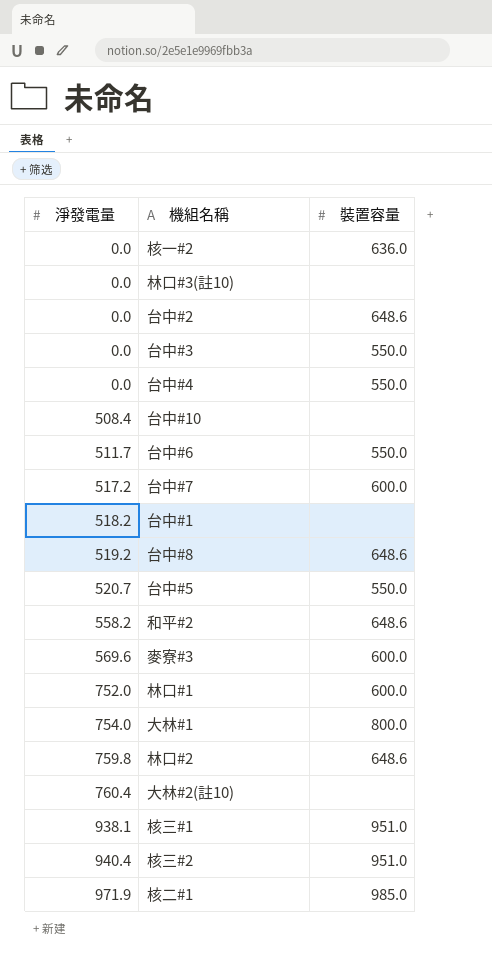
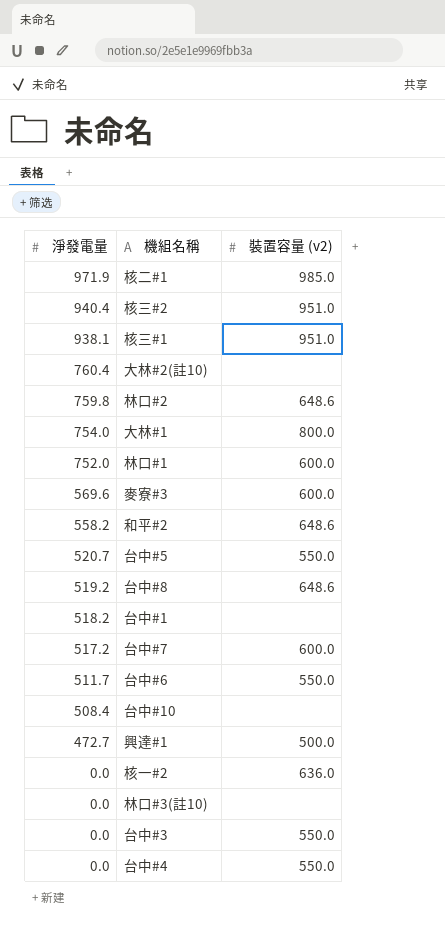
row order: 淨發電量 ascending -> 淨發電量 descending
column name: 裝置容量 -> 裝置容量 (v2)
row 台中#2: 0.0 | 648.6 -> none
row 興達#1: none -> 472.7 | 500.0

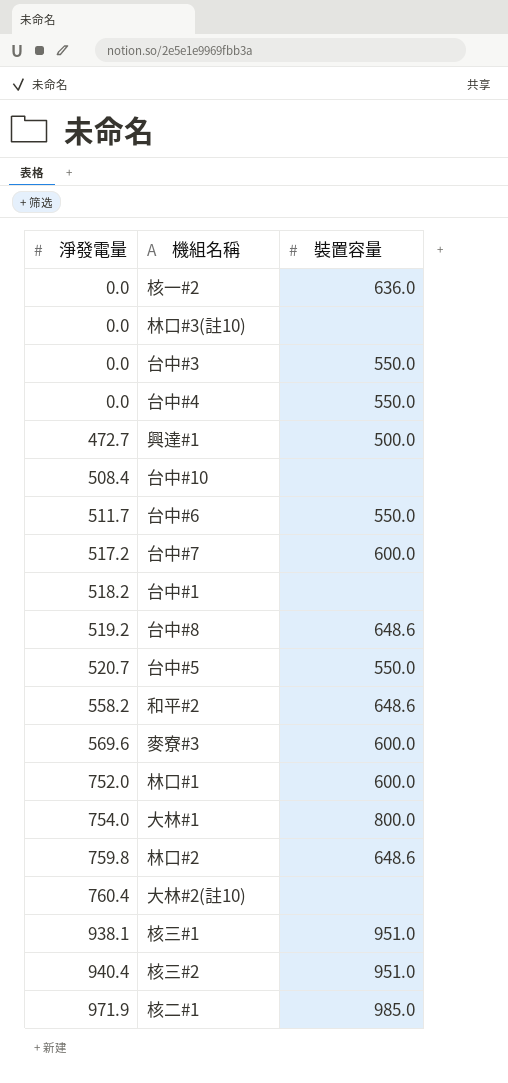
row order: 淨發電量 descending -> 淨發電量 ascending
column name: 裝置容量 (v2) -> 裝置容量

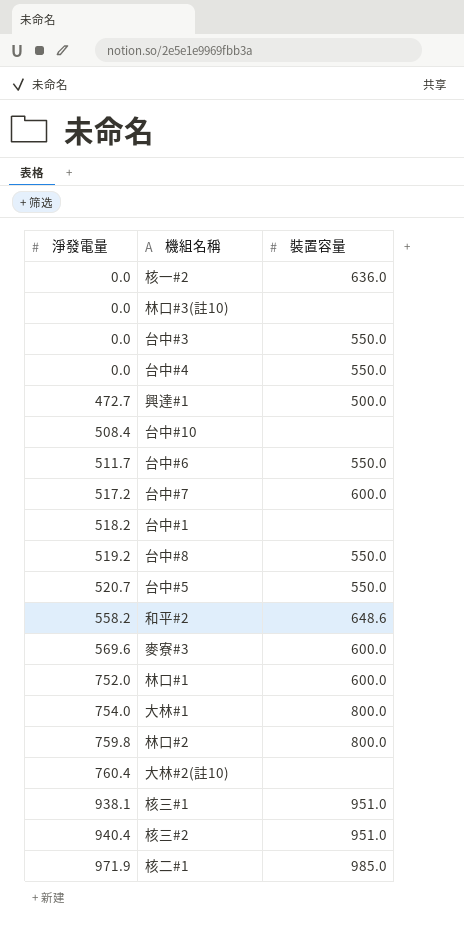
台中#8 | 裝置容量: 648.6 -> 550.0
林口#2 | 裝置容量: 648.6 -> 800.0

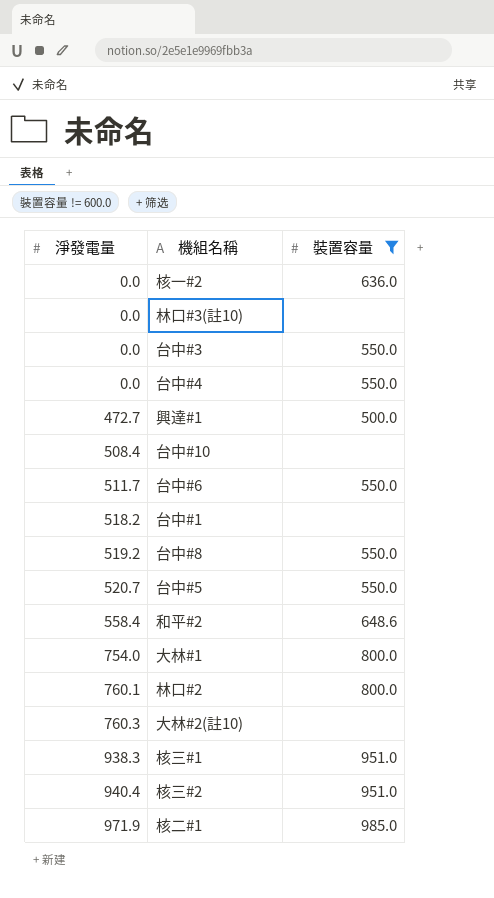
filter: none -> 裝置容量 != 600.0
和平#2 | 淨發電量: 558.2 -> 558.4
林口#2 | 淨發電量: 759.8 -> 760.1
大林#2(註10) | 淨發電量: 760.4 -> 760.3
核三#1 | 淨發電量: 938.1 -> 938.3

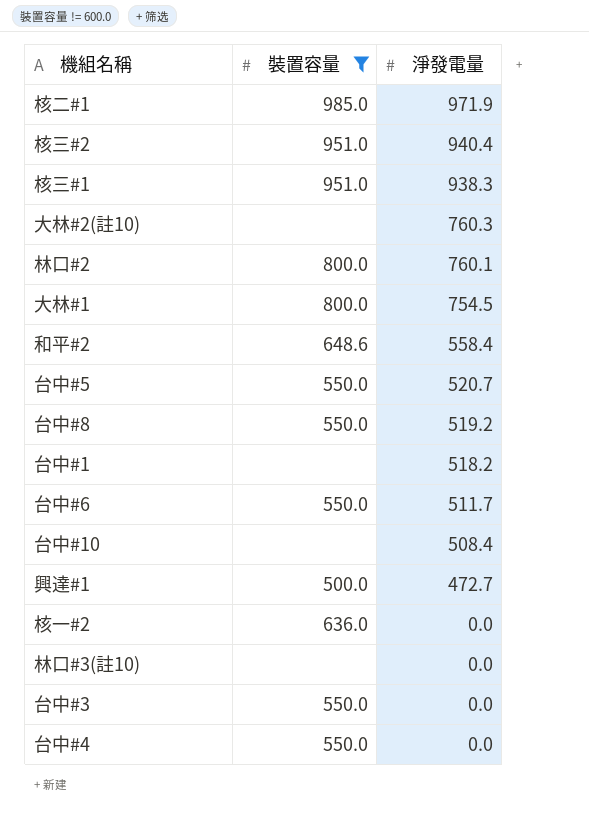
row order: 淨發電量 ascending -> 淨發電量 descending
column 淨發電量 | position: 1 -> 3
大林#1 | 淨發電量: 754.0 -> 754.5

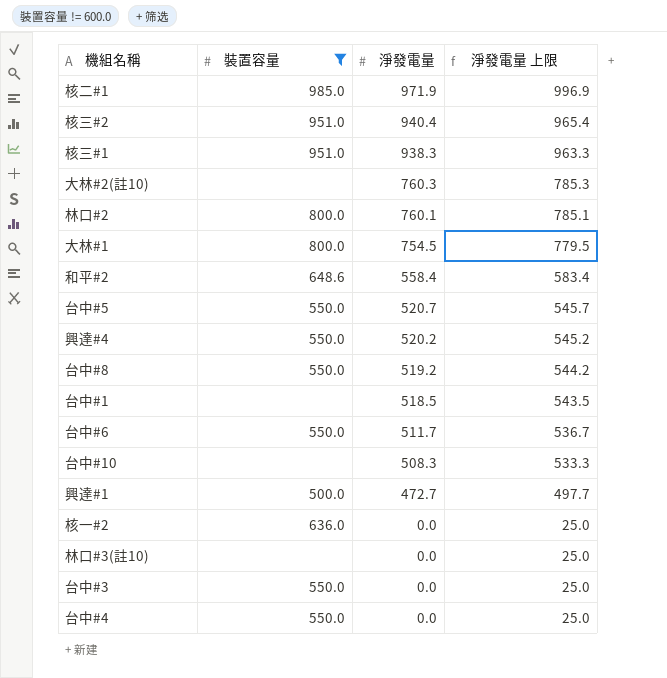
column 淨發電量 上限 | formula: none -> [淨發電量] + 25
row 興達#4: none -> 550.0 | 520.2 | 545.2
台中#1 | 淨發電量: 518.2 -> 518.5
台中#10 | 淨發電量: 508.4 -> 508.3

